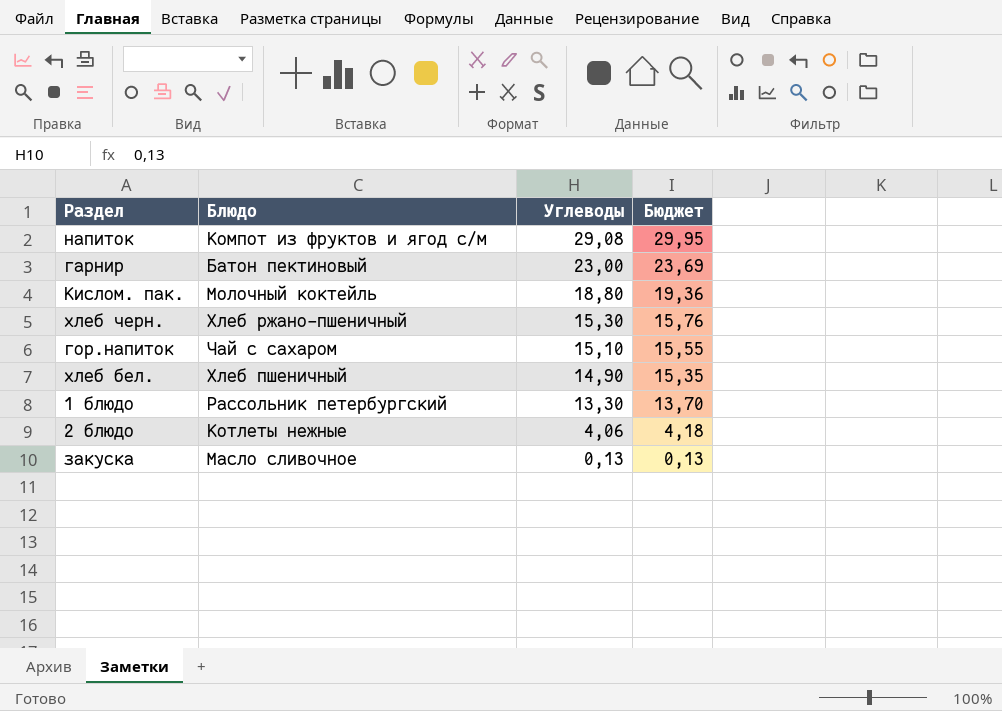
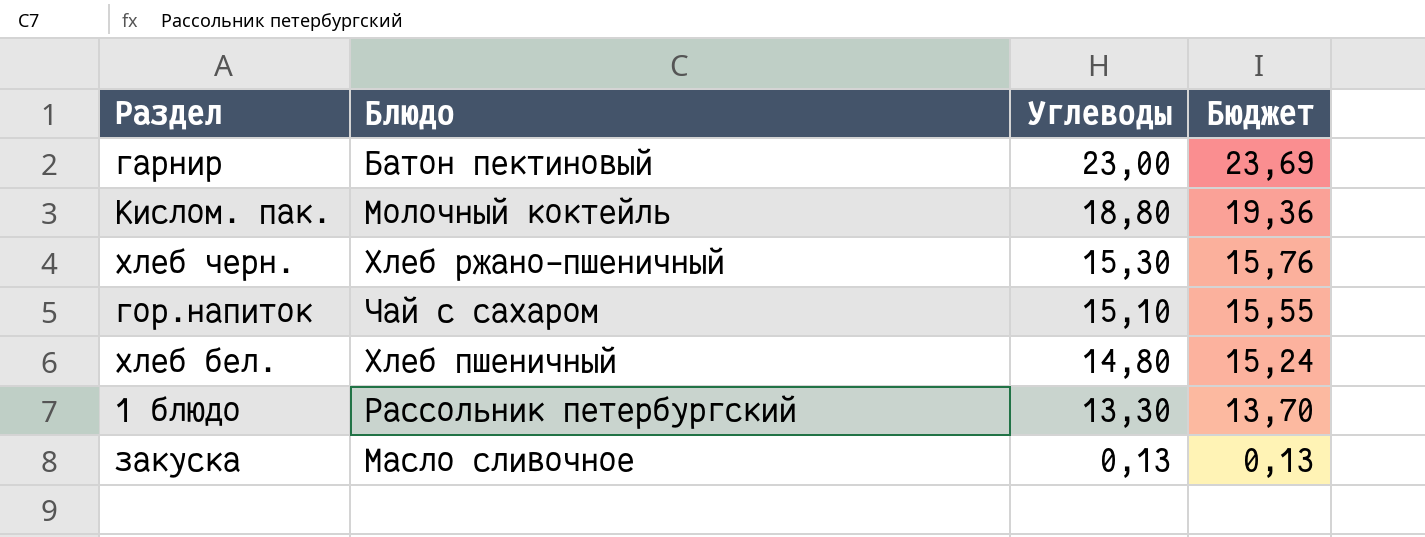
row напиток: Компот из фруктов и ягод с/м | 29,08 | 29,95 -> none
row 2 блюдо: Котлеты нежные | 4,06 | 4,18 -> none
хлеб бел. | Углеводы: 14,90 -> 14,80
хлеб бел. | Бюджет: 15,35 -> 15,24

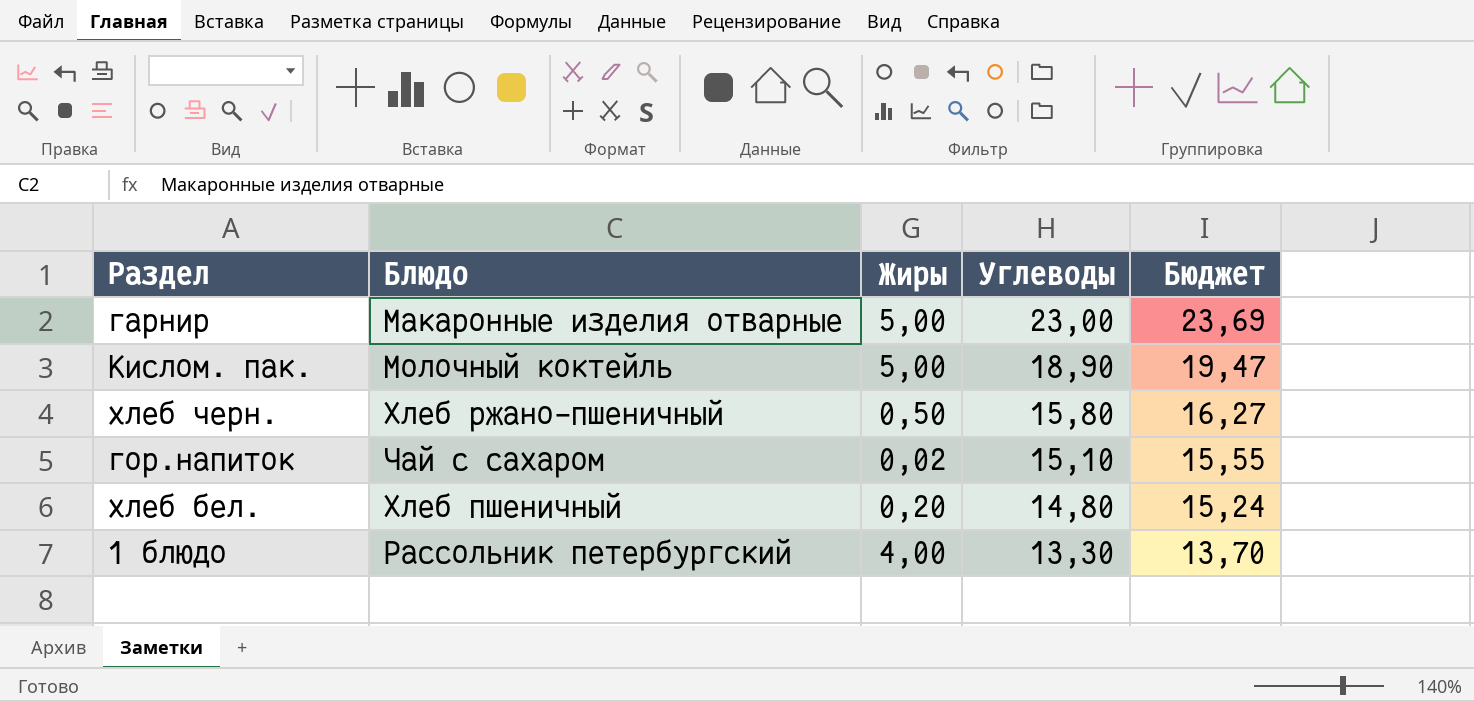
column Жиры | position: none -> 3
row закуска: Масло сливочное | 0,13 | 0,13 -> none
гарнир | Блюдо: Батон пектиновый -> Макаронные изделия отварные
Кислом. пак. | Углеводы: 18,80 -> 18,90
Кислом. пак. | Бюджет: 19,36 -> 19,47
хлеб черн. | Углеводы: 15,30 -> 15,80
хлеб черн. | Бюджет: 15,76 -> 16,27

